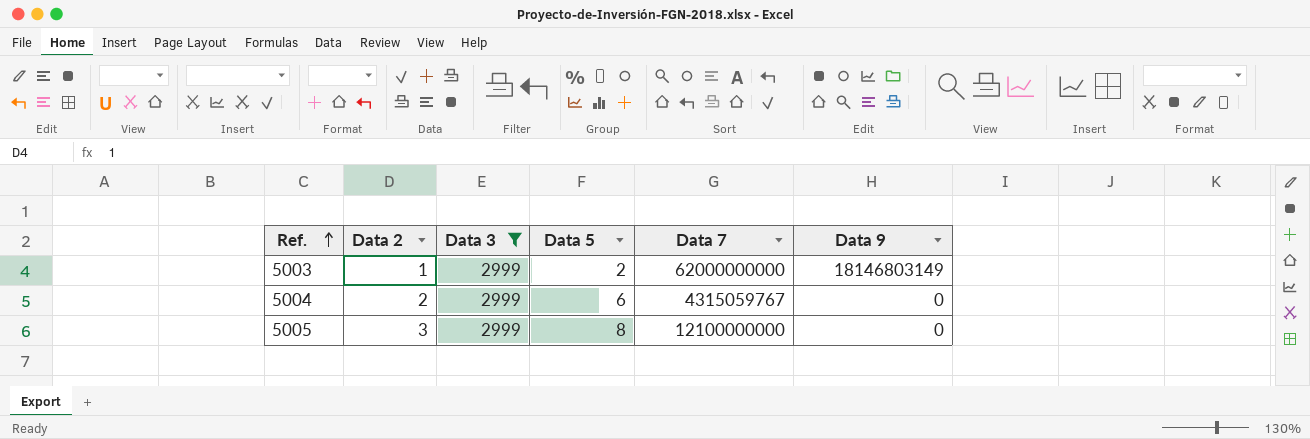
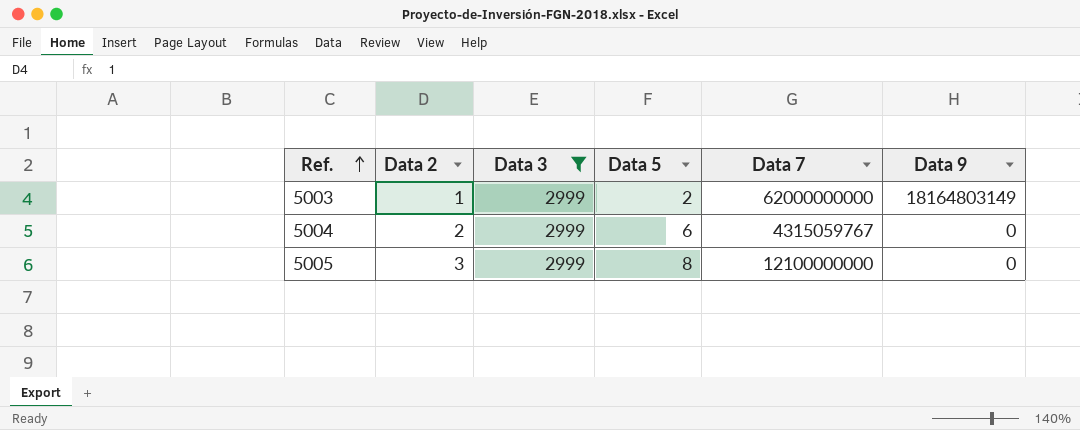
5003 | Data 9: 18146803149 -> 18164803149

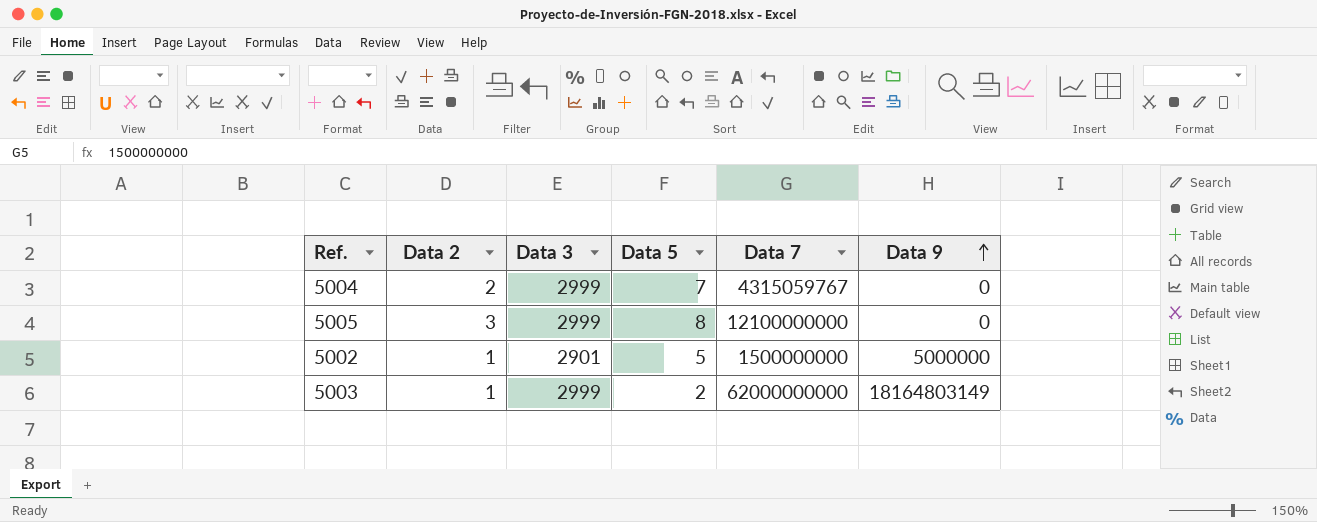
filter: Data 3 = 2999 -> none
row order: Ref. ascending -> Data 9 ascending
5004 | Data 5: 6 -> 7

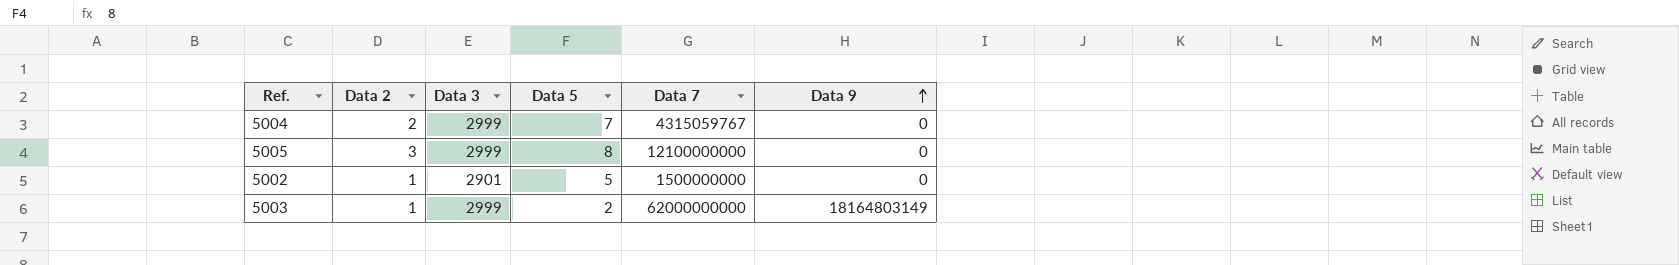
5002 | Data 9: 5000000 -> 0

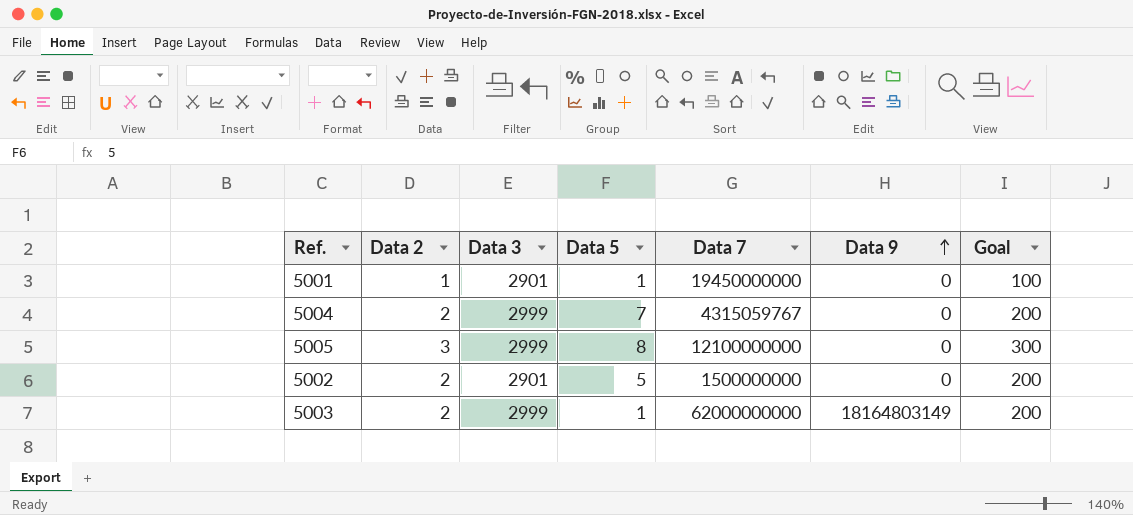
column Goal | formula: none -> [Data 2] * 100
row 5001: none -> 1 | 2901 | 1 | 19450000000 | 0 | 100
5002 | Data 2: 1 -> 2
5003 | Data 2: 1 -> 2
5003 | Data 5: 2 -> 1

